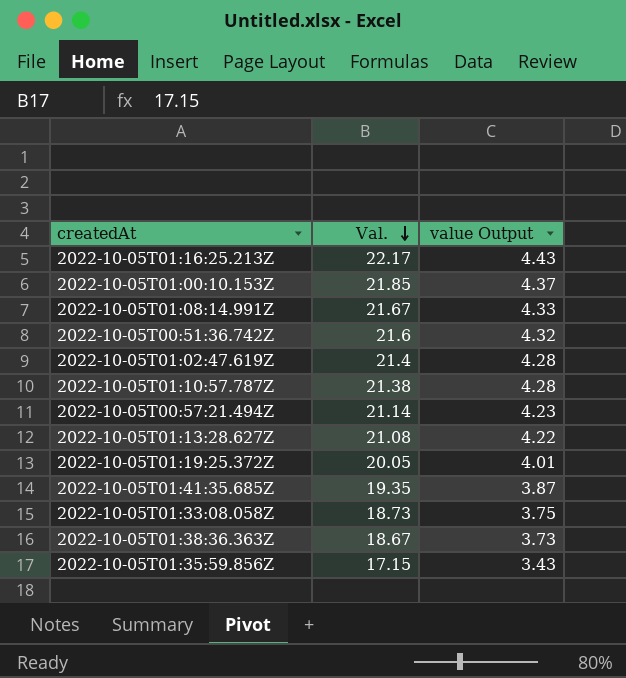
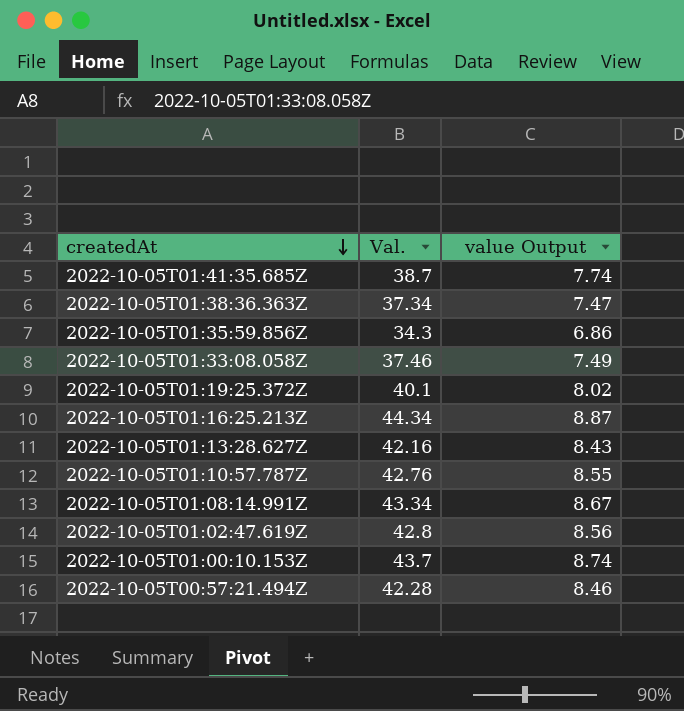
row order: Val. descending -> createdAt descending
row 2022-10-05T00:51:36.742Z: 21.6 | 4.32 -> none
2022-10-05T01:41:35.685Z | Val.: 19.35 -> 38.7
2022-10-05T01:41:35.685Z | value Output: 3.87 -> 7.74
2022-10-05T01:38:36.363Z | Val.: 18.67 -> 37.34
2022-10-05T01:38:36.363Z | value Output: 3.73 -> 7.47
2022-10-05T01:35:59.856Z | Val.: 17.15 -> 34.3
2022-10-05T01:35:59.856Z | value Output: 3.43 -> 6.86
2022-10-05T01:33:08.058Z | Val.: 18.73 -> 37.46
2022-10-05T01:33:08.058Z | value Output: 3.75 -> 7.49
2022-10-05T01:19:25.372Z | Val.: 20.05 -> 40.1
2022-10-05T01:19:25.372Z | value Output: 4.01 -> 8.02
2022-10-05T01:16:25.213Z | Val.: 22.17 -> 44.34
2022-10-05T01:16:25.213Z | value Output: 4.43 -> 8.87
2022-10-05T01:13:28.627Z | Val.: 21.08 -> 42.16
2022-10-05T01:13:28.627Z | value Output: 4.22 -> 8.43
2022-10-05T01:10:57.787Z | Val.: 21.38 -> 42.76
2022-10-05T01:10:57.787Z | value Output: 4.28 -> 8.55
2022-10-05T01:08:14.991Z | Val.: 21.67 -> 43.34
2022-10-05T01:08:14.991Z | value Output: 4.33 -> 8.67
2022-10-05T01:02:47.619Z | Val.: 21.4 -> 42.8
2022-10-05T01:02:47.619Z | value Output: 4.28 -> 8.56
2022-10-05T01:00:10.153Z | Val.: 21.85 -> 43.7
2022-10-05T01:00:10.153Z | value Output: 4.37 -> 8.74
2022-10-05T00:57:21.494Z | Val.: 21.14 -> 42.28
2022-10-05T00:57:21.494Z | value Output: 4.23 -> 8.46

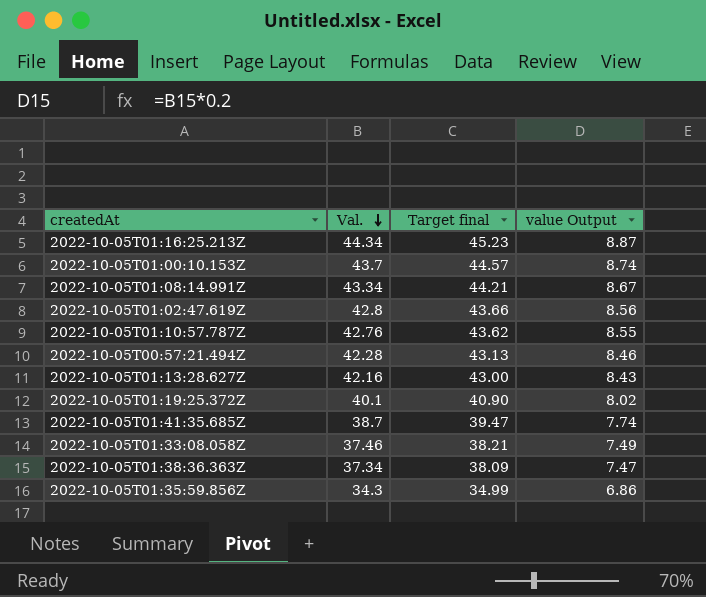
row order: createdAt descending -> Val. descending
column Target final | formula: none -> [Val.] * 1.02

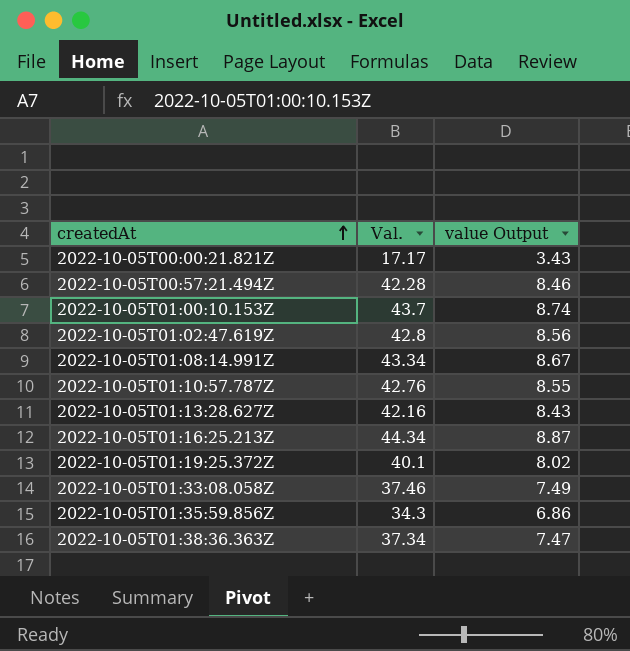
row order: Val. descending -> createdAt ascending
column Target final | formula: [Val.] * 1.02 -> none
row 2022-10-05T01:41:35.685Z: 38.7 | 39.47 | 7.74 -> none
row 2022-10-05T00:00:21.821Z: none -> 17.17 | 3.43

